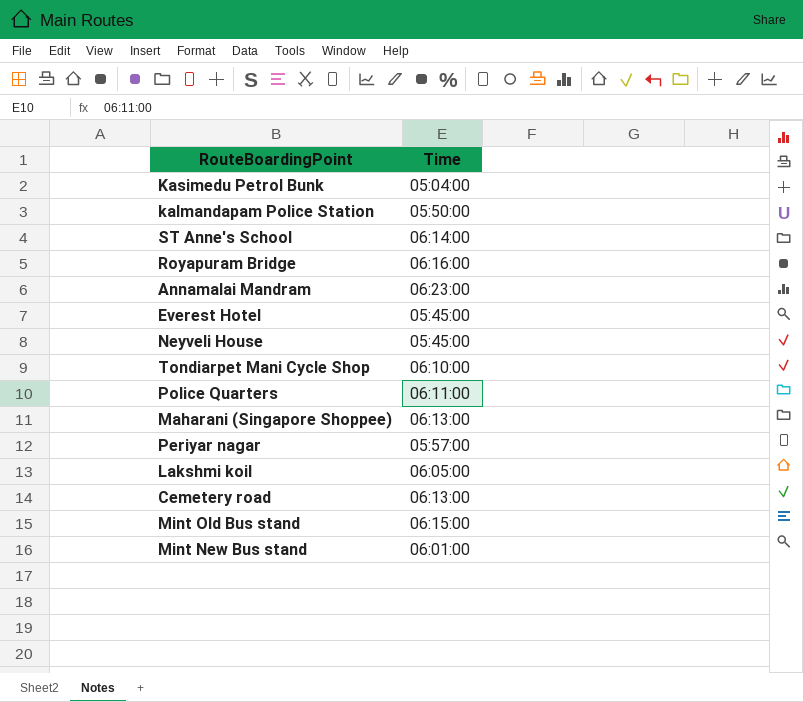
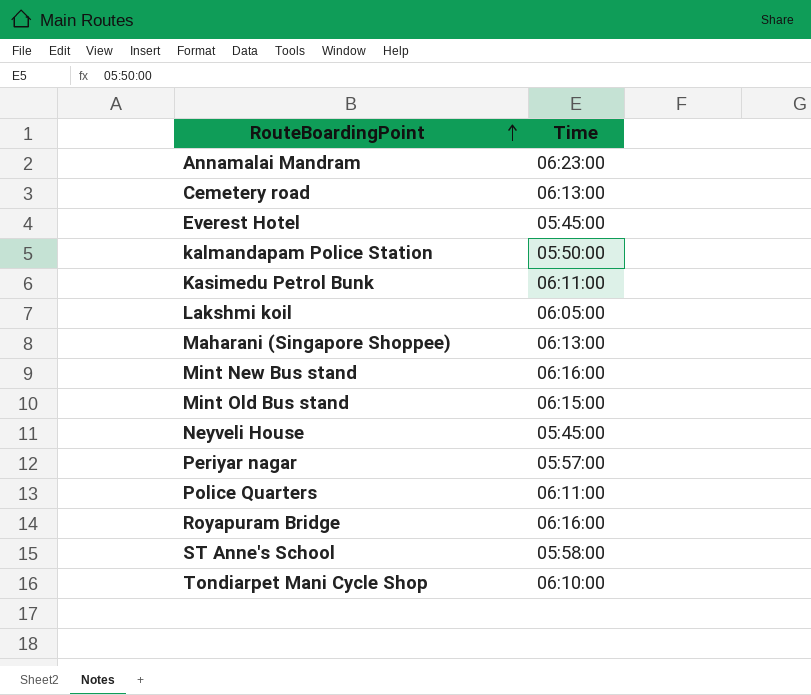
row order: none -> RouteBoardingPoint ascending
Kasimedu Petrol Bunk | Time: 05:04:00 -> 06:11:00
Mint New Bus stand | Time: 06:01:00 -> 06:16:00
ST Anne's School | Time: 06:14:00 -> 05:58:00

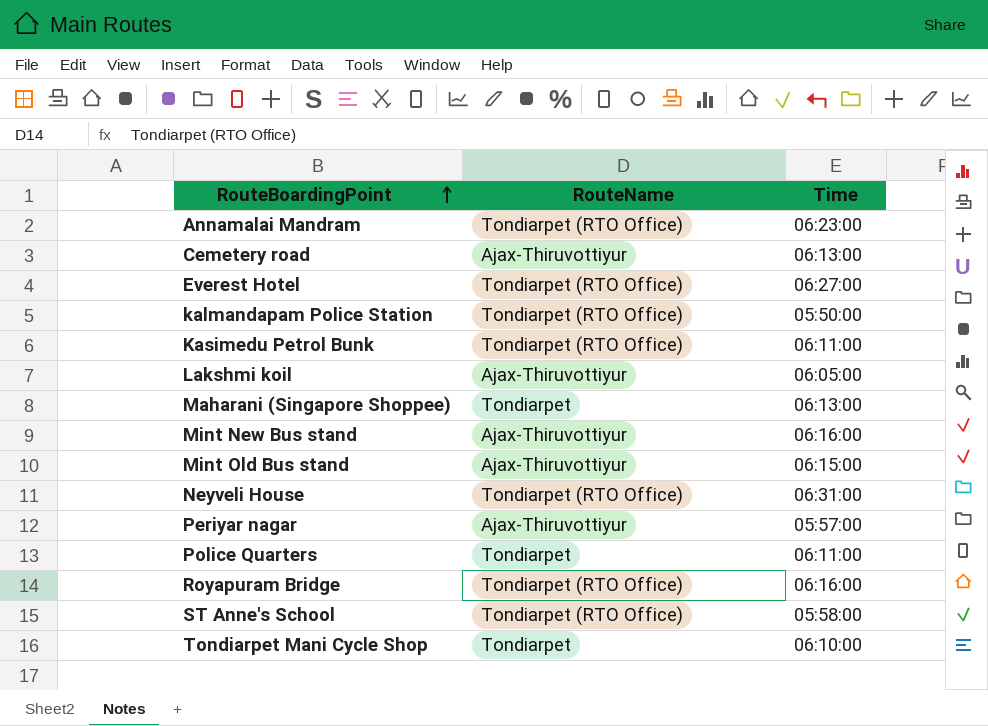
column RouteName | position: none -> 2
Everest Hotel | Time: 05:45:00 -> 06:27:00
Neyveli House | Time: 05:45:00 -> 06:31:00

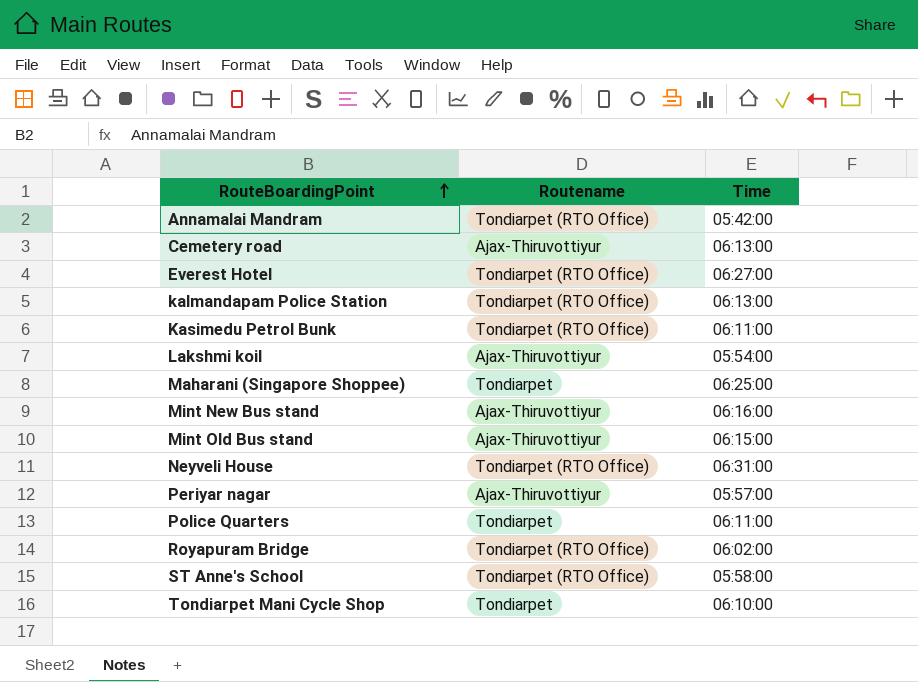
column name: RouteName -> Routename
Annamalai Mandram | Time: 06:23:00 -> 05:42:00
kalmandapam Police Station | Time: 05:50:00 -> 06:13:00
Lakshmi koil | Time: 06:05:00 -> 05:54:00
Maharani (Singapore Shoppee) | Time: 06:13:00 -> 06:25:00
Royapuram Bridge | Time: 06:16:00 -> 06:02:00

